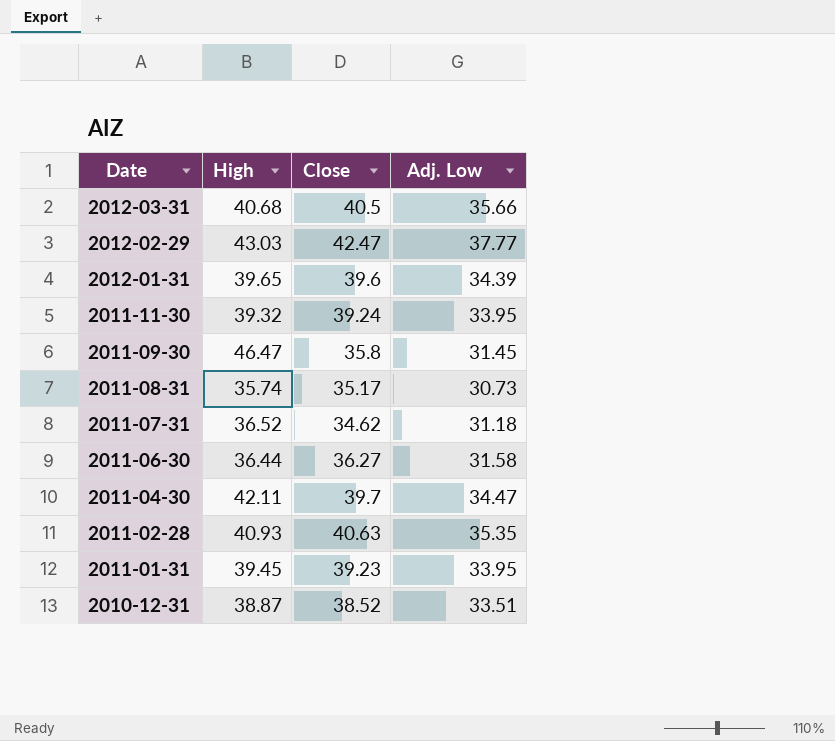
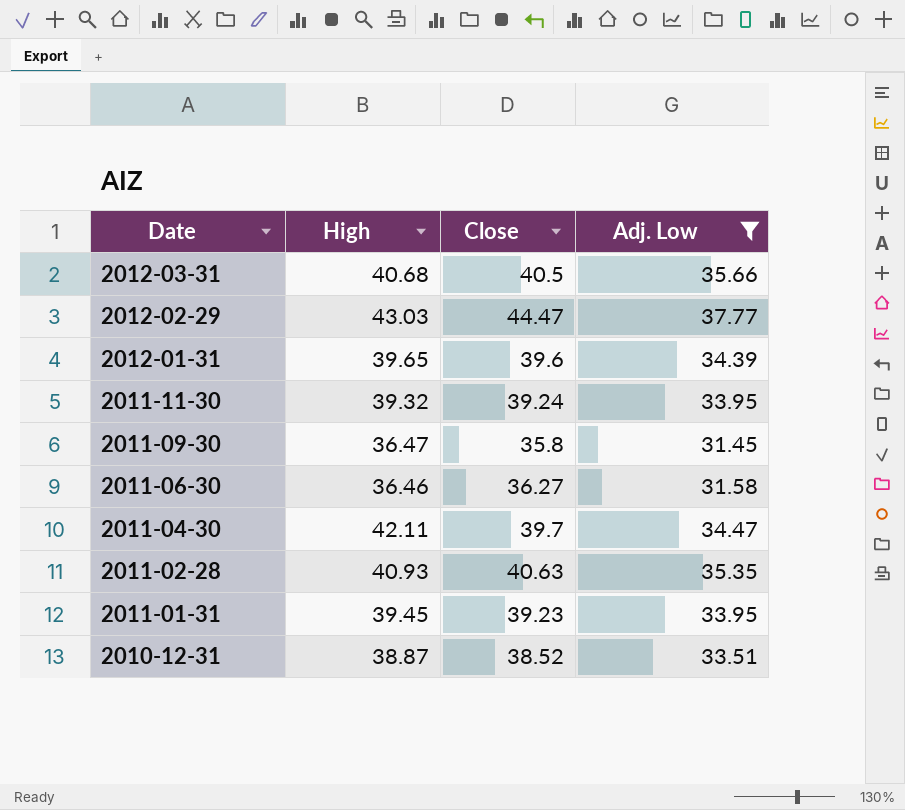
filter: none -> Adj. Low >= 31.45
2012-02-29 | Close: 42.47 -> 44.47
2011-09-30 | High: 46.47 -> 36.47
2011-06-30 | High: 36.44 -> 36.46

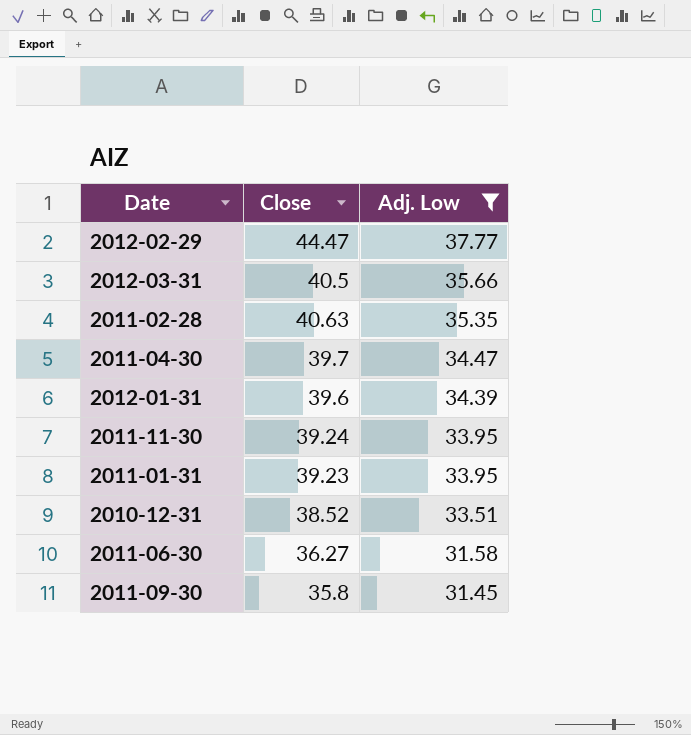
row order: Date descending -> Adj. Low descending
column High | position: 2 -> none

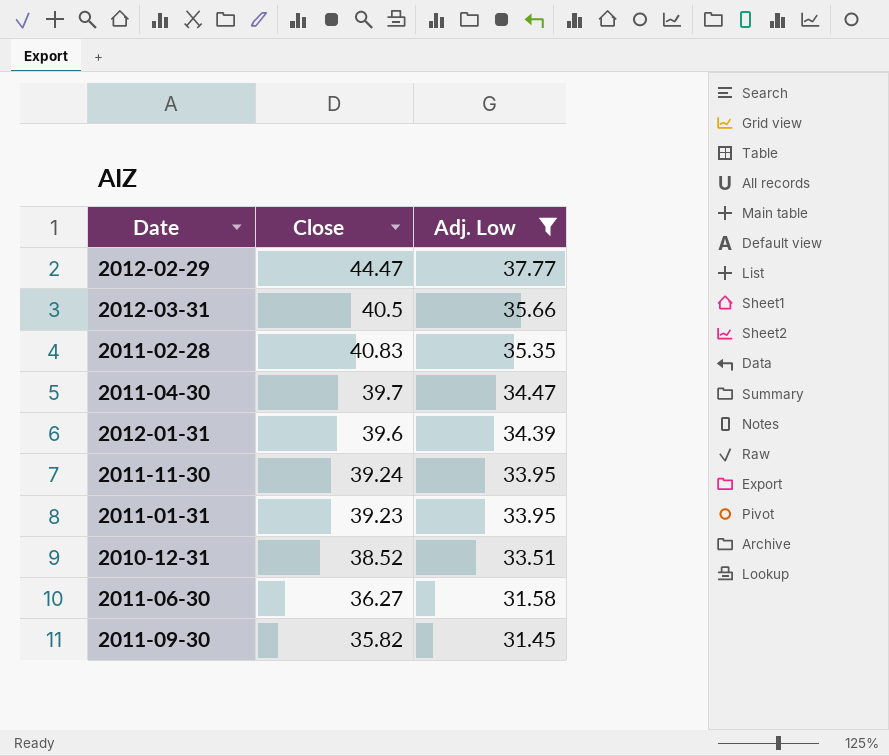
2011-02-28 | Close: 40.63 -> 40.83
2011-09-30 | Close: 35.8 -> 35.82

